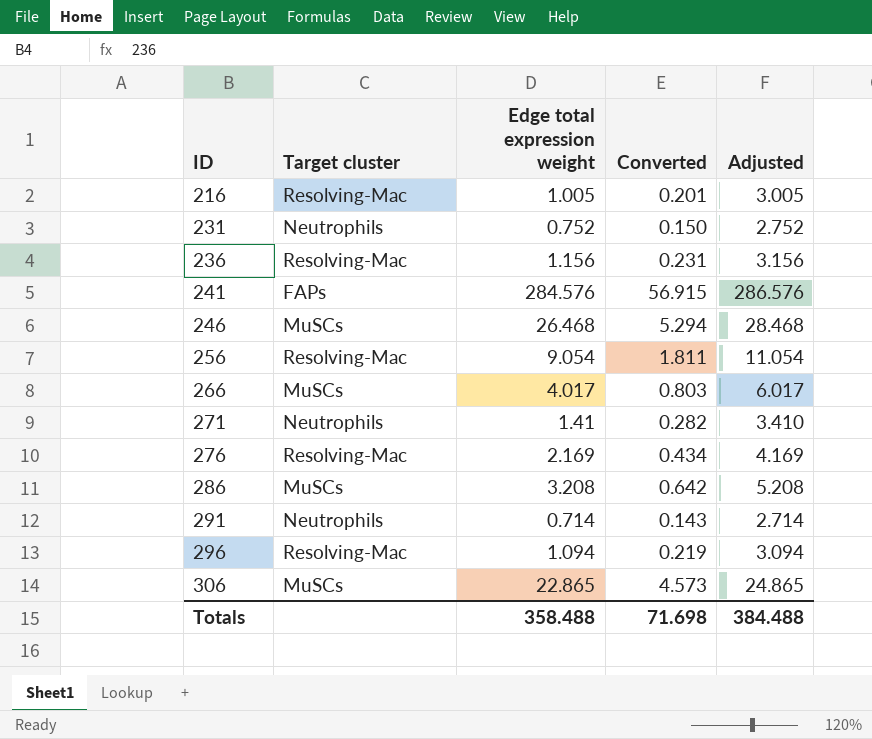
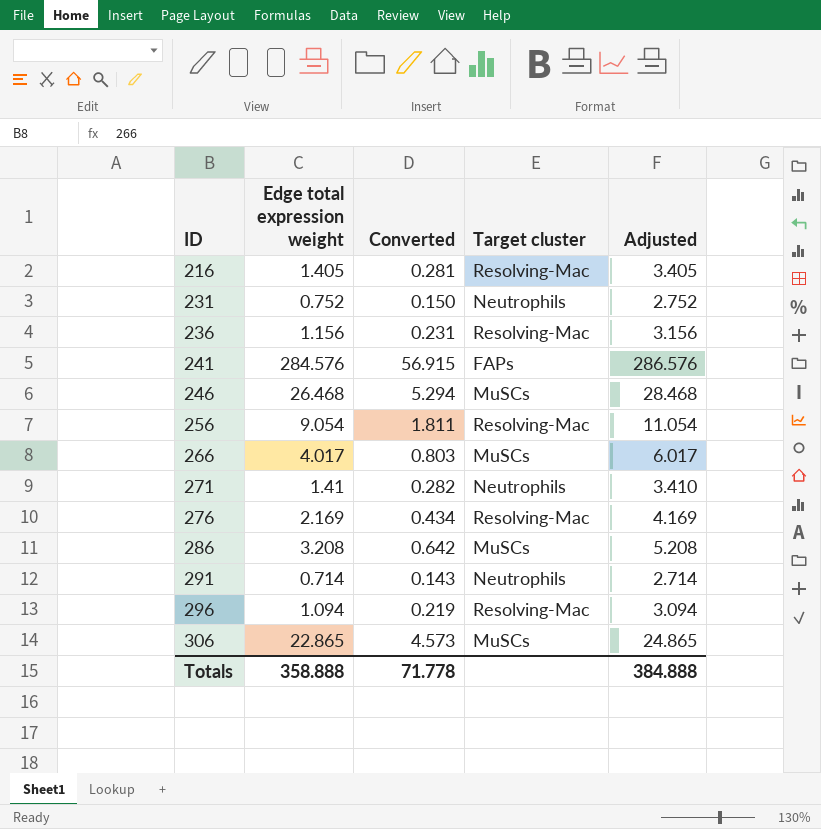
column Target cluster | position: 2 -> 4
216 | Edge total expression weight: 1.005 -> 1.405
216 | Converted: 0.201 -> 0.281
216 | Adjusted: 3.005 -> 3.405
Totals | Edge total expression weight: 358.488 -> 358.888
Totals | Converted: 71.698 -> 71.778
Totals | Adjusted: 384.488 -> 384.888

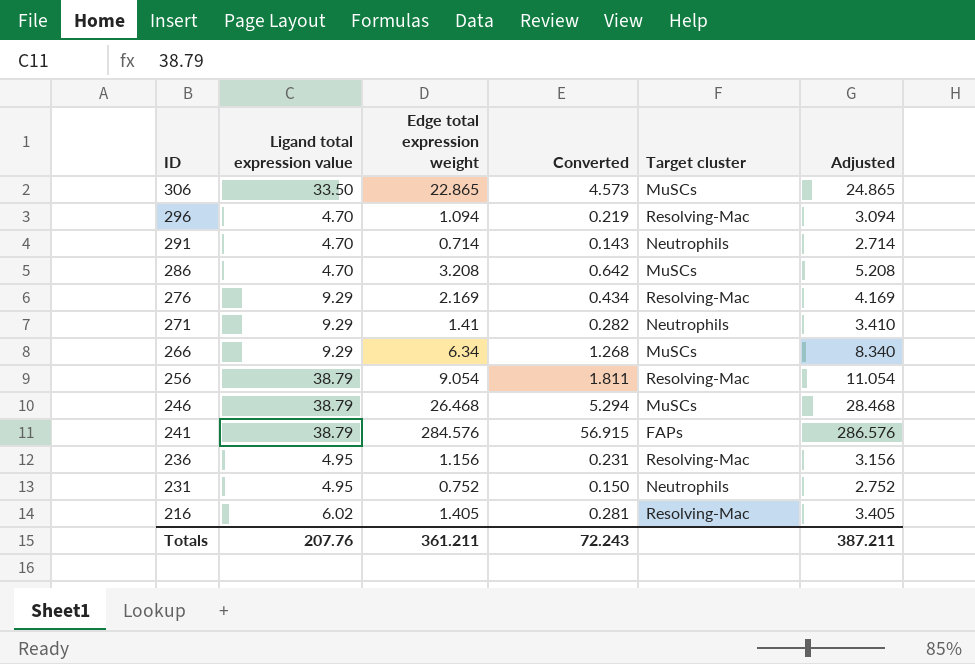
row order: ID ascending -> ID descending
column Ligand total expression value | position: none -> 2
266 | Edge total expression weight: 4.017 -> 6.34
266 | Converted: 0.803 -> 1.268
266 | Adjusted: 6.017 -> 8.340
Totals | Edge total expression weight: 358.888 -> 361.211
Totals | Converted: 71.778 -> 72.243
Totals | Adjusted: 384.888 -> 387.211

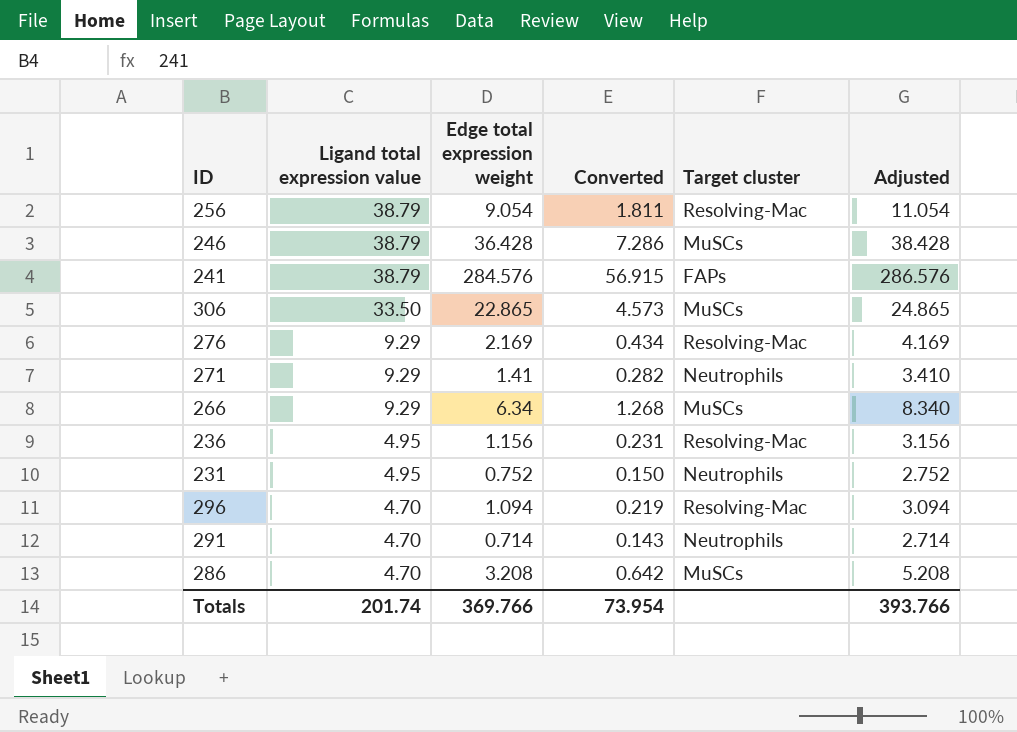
row order: ID descending -> Ligand total expression value descending
row 216: 6.02 | 1.405 | 0.281 | Resolving-Mac | 3.405 -> none
246 | Edge total expression weight: 26.468 -> 36.428
246 | Converted: 5.294 -> 7.286
246 | Adjusted: 28.468 -> 38.428
Totals | Ligand total expression value: 207.76 -> 201.74
Totals | Edge total expression weight: 361.211 -> 369.766
Totals | Converted: 72.243 -> 73.954
Totals | Adjusted: 387.211 -> 393.766

